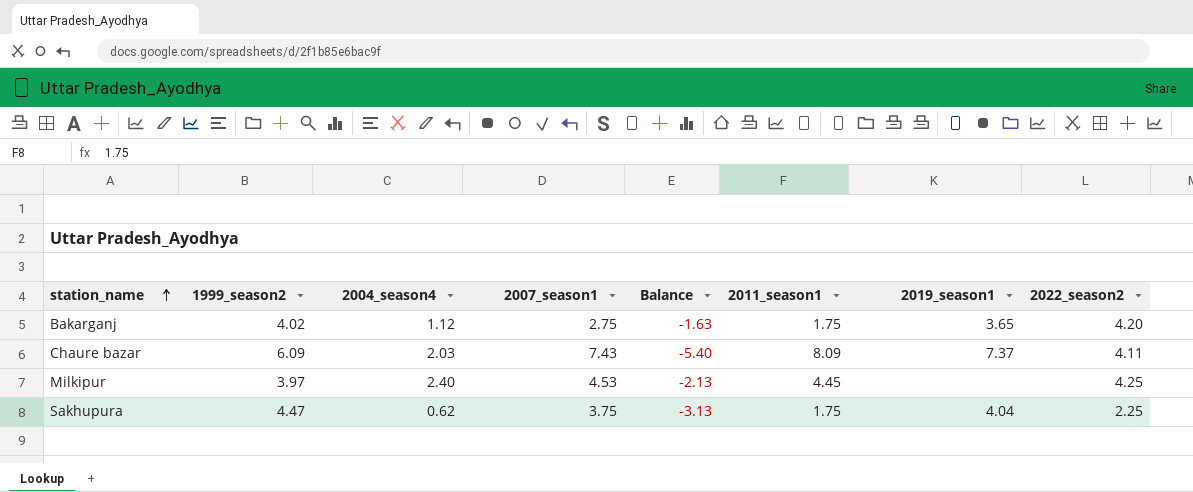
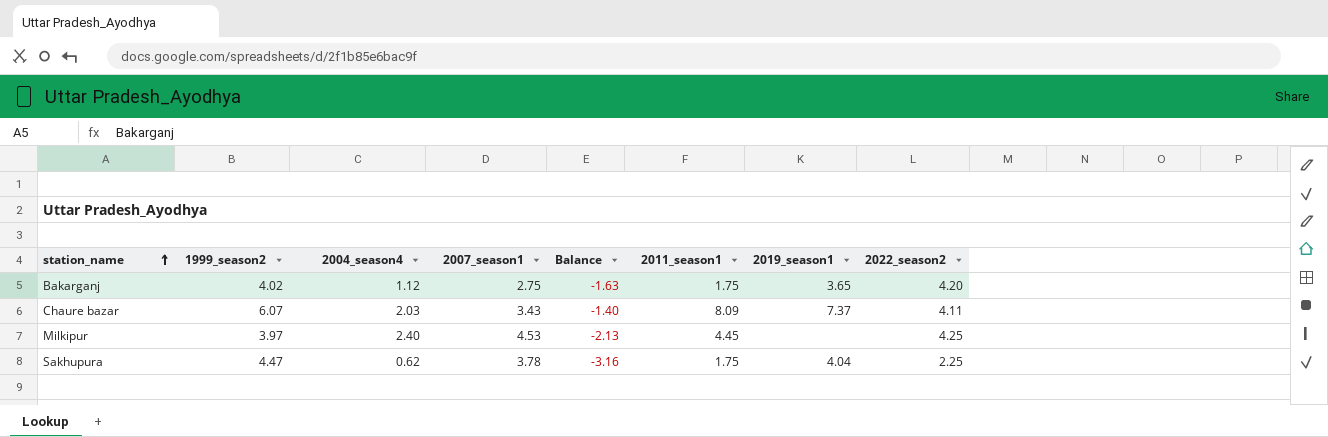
Chaure bazar | 1999_season2: 6.09 -> 6.07
Chaure bazar | 2007_season1: 7.43 -> 3.43
Chaure bazar | Balance: -5.40 -> -1.40
Sakhupura | 2007_season1: 3.75 -> 3.78
Sakhupura | Balance: -3.13 -> -3.16

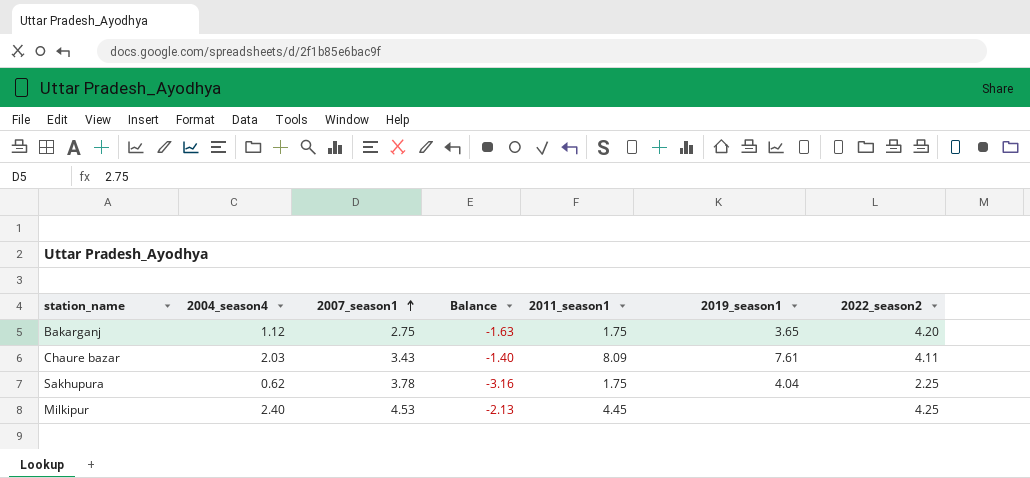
row order: station_name ascending -> 2007_season1 ascending
column 1999_season2 | position: 2 -> none
Chaure bazar | 2019_season1: 7.37 -> 7.61

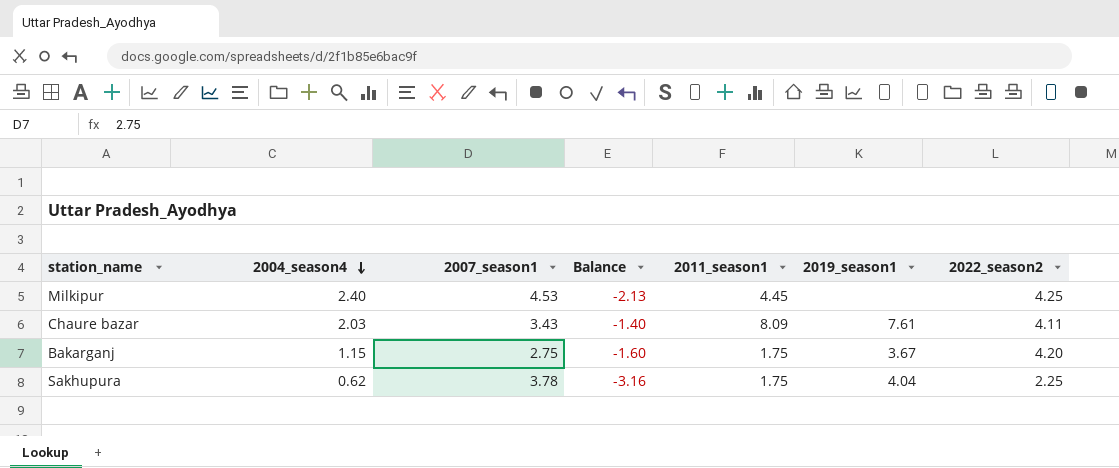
row order: 2007_season1 ascending -> 2004_season4 descending
Bakarganj | 2004_season4: 1.12 -> 1.15
Bakarganj | Balance: -1.63 -> -1.60
Bakarganj | 2019_season1: 3.65 -> 3.67

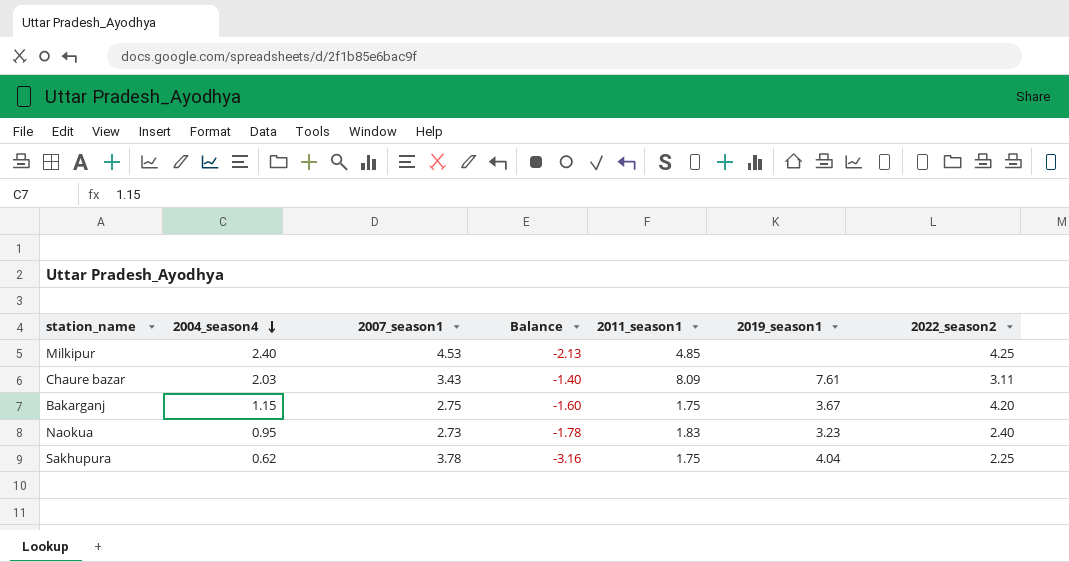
Milkipur | 2011_season1: 4.45 -> 4.85
Chaure bazar | 2022_season2: 4.11 -> 3.11
row Naokua: none -> 0.95 | 2.73 | -1.78 | 1.83 | 3.23 | 2.40

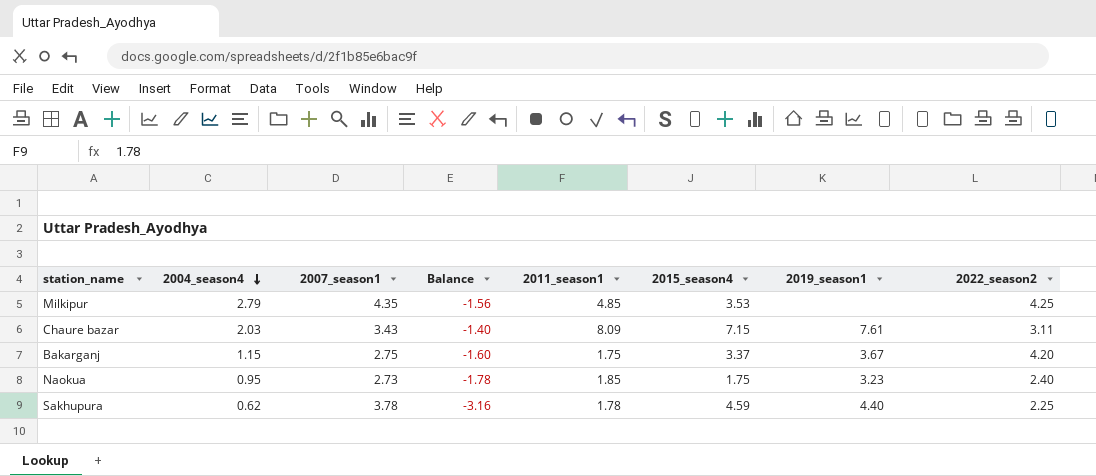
column 2015_season4 | position: none -> 6
Milkipur | 2004_season4: 2.40 -> 2.79
Milkipur | 2007_season1: 4.53 -> 4.35
Milkipur | Balance: -2.13 -> -1.56
Naokua | 2011_season1: 1.83 -> 1.85
Sakhupura | 2011_season1: 1.75 -> 1.78
Sakhupura | 2019_season1: 4.04 -> 4.40

